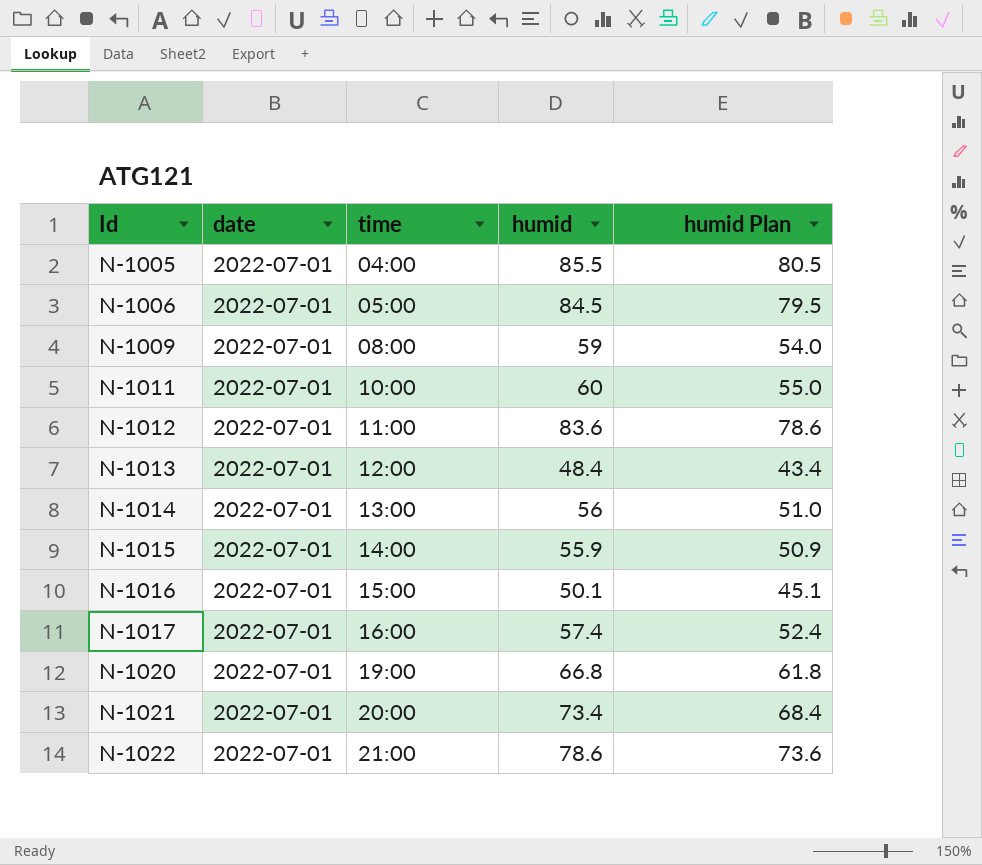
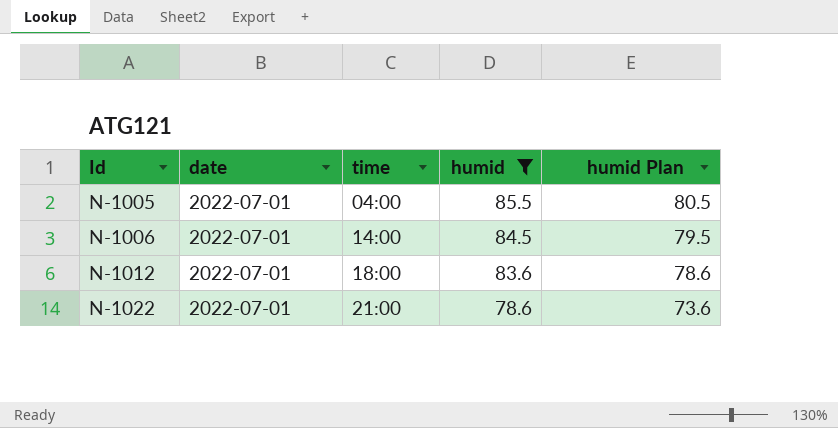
filter: none -> humid >= 78.6
N-1006 | time: 05:00 -> 14:00
N-1012 | time: 11:00 -> 18:00

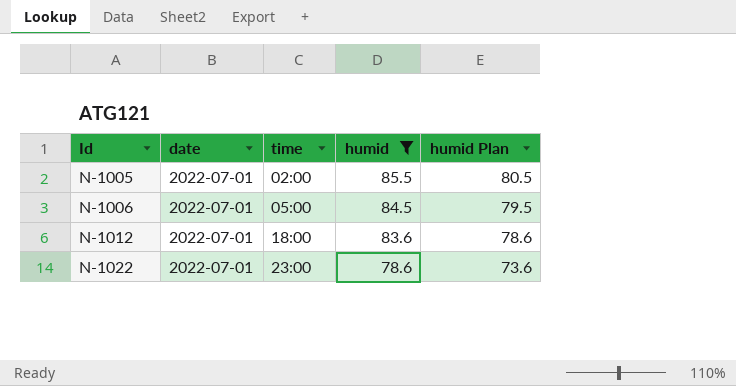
N-1005 | time: 04:00 -> 02:00
N-1006 | time: 14:00 -> 05:00
N-1022 | time: 21:00 -> 23:00

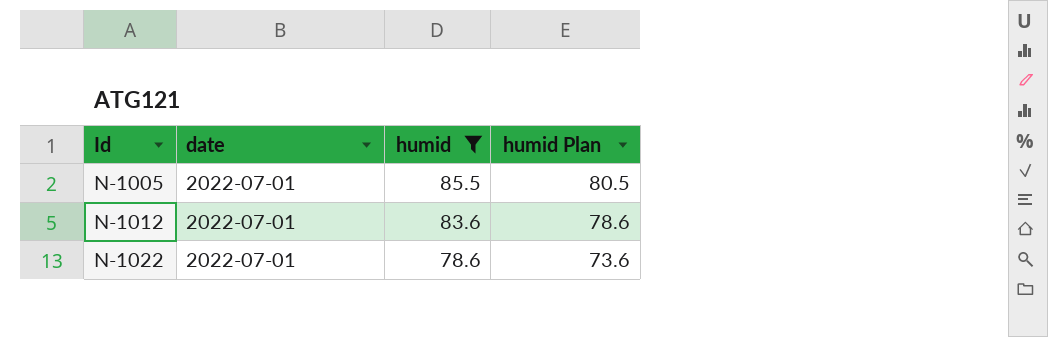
column time | position: 3 -> none
row N-1006: 2022-07-01 | 05:00 | 84.5 | 79.5 -> none

